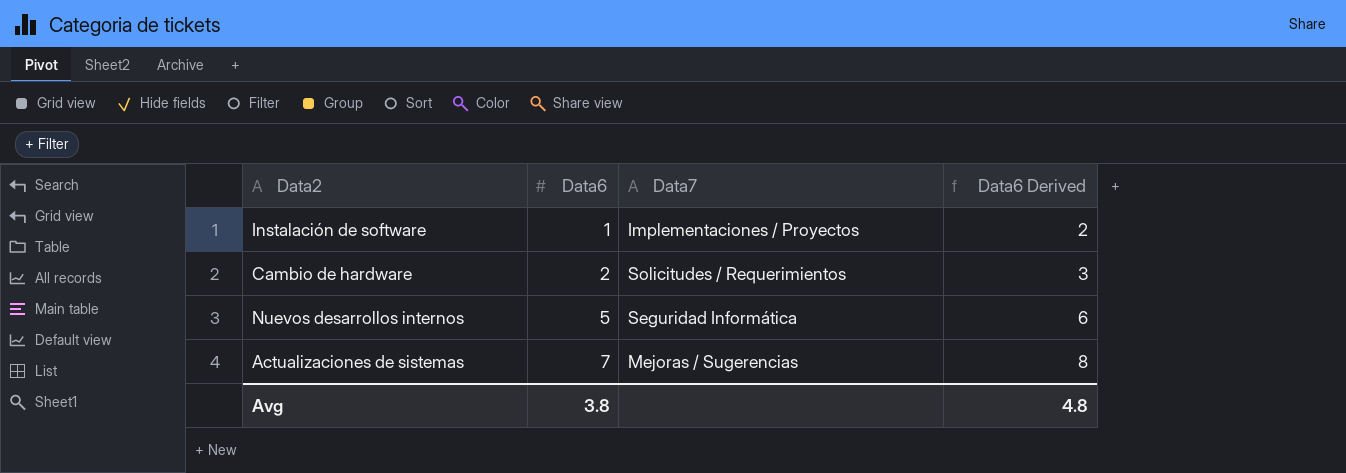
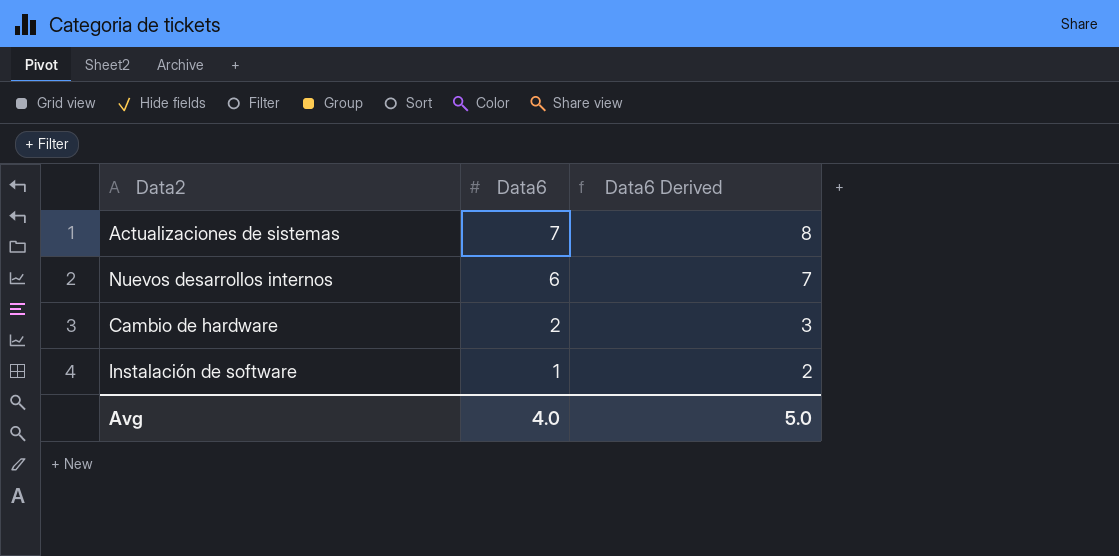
row order: Data6 ascending -> Data6 descending
column Data7 | position: 3 -> none
Nuevos desarrollos internos | Data6: 5 -> 6
Nuevos desarrollos internos | Data6 Derived: 6 -> 7
Avg | Data6: 3.8 -> 4.0
Avg | Data6 Derived: 4.8 -> 5.0

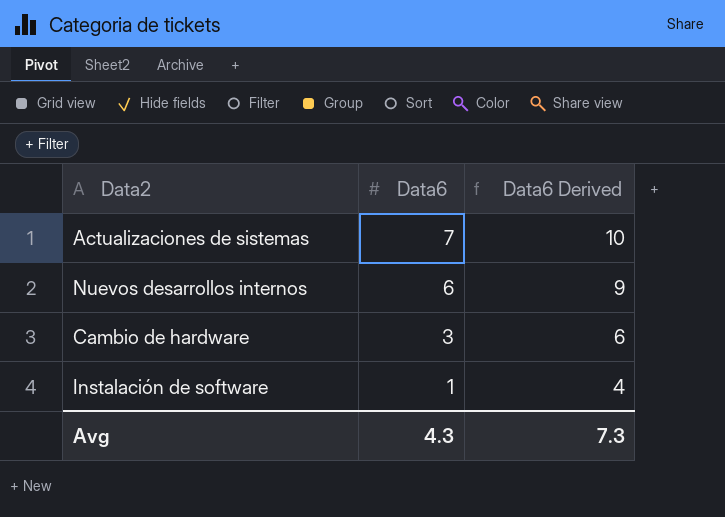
column Data6 Derived | formula: [Data6] + 1 -> [Data6] + 3
Cambio de hardware | Data6: 2 -> 3
Avg | Data6: 4.0 -> 4.3
Avg | Data6 Derived: 5.0 -> 7.3

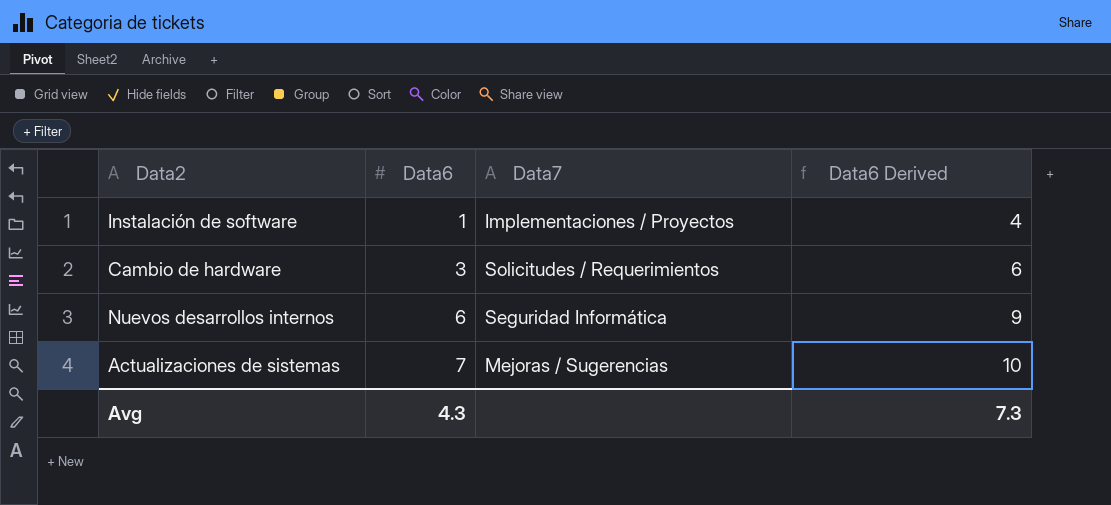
row order: Data6 descending -> Data6 ascending
column Data7 | position: none -> 3

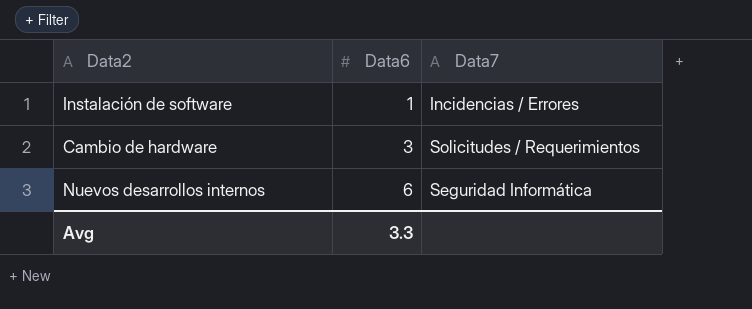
column Data6 Derived | formula: [Data6] + 3 -> none
row Actualizaciones de sistemas: 7 | Mejoras / Sugerencias | 10 -> none
Instalación de software | Data7: Implementaciones / Proyectos -> Incidencias / Errores
Avg | Data6: 4.3 -> 3.3

